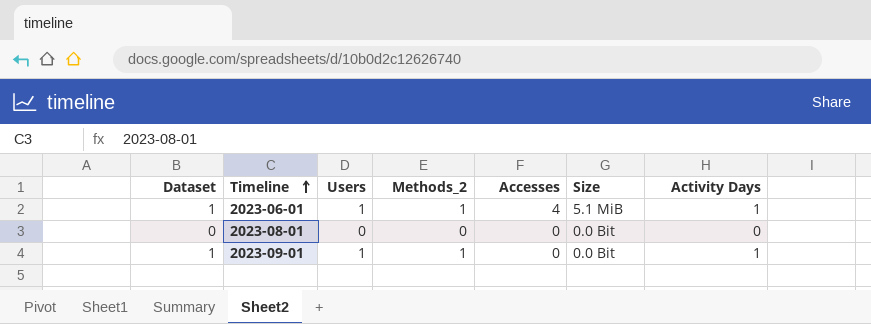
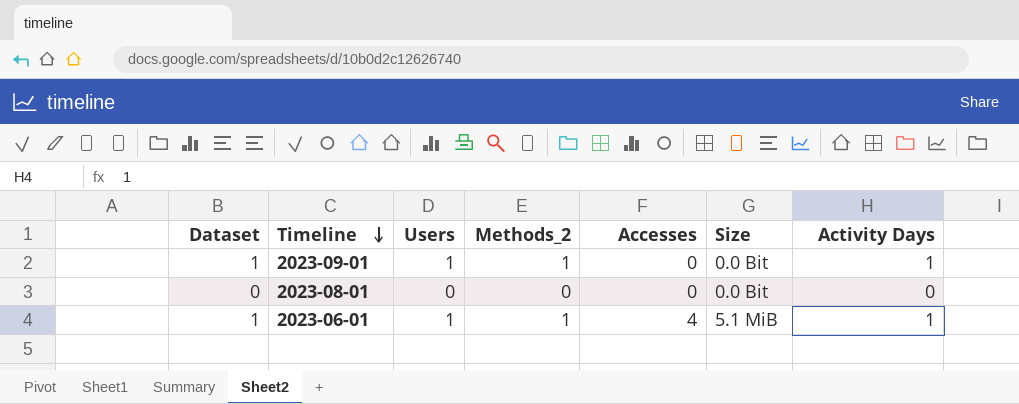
row order: Timeline ascending -> Timeline descending

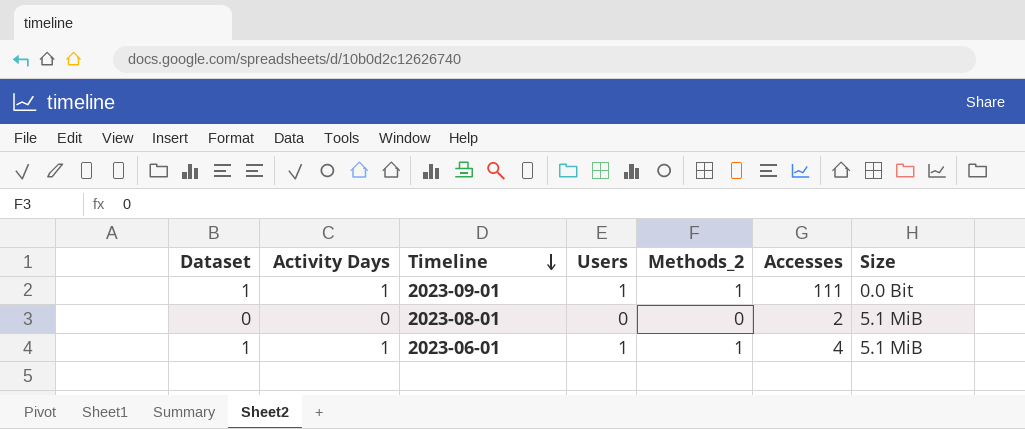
column Activity Days | position: 7 -> 2
2023-09-01 | Accesses: 0 -> 111
2023-08-01 | Accesses: 0 -> 2
2023-08-01 | Size: 0.0 Bit -> 5.1 MiB

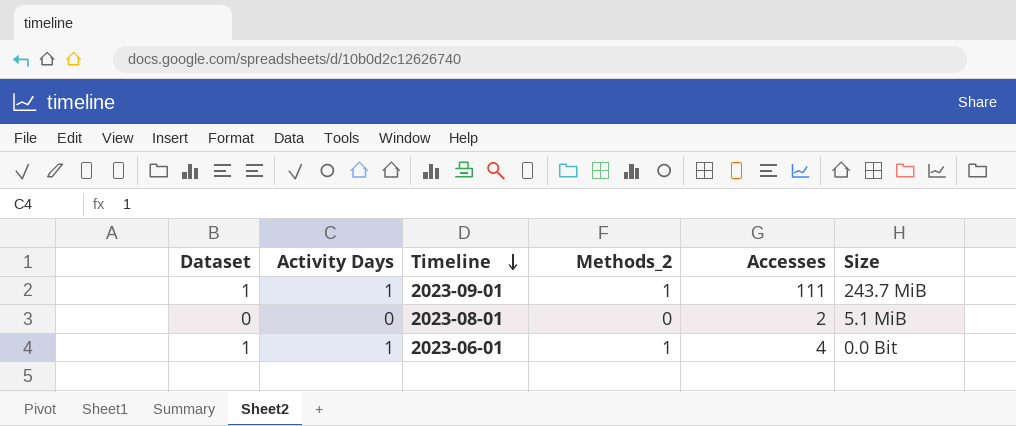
column Users | position: 4 -> none
2023-09-01 | Size: 0.0 Bit -> 243.7 MiB
2023-06-01 | Size: 5.1 MiB -> 0.0 Bit

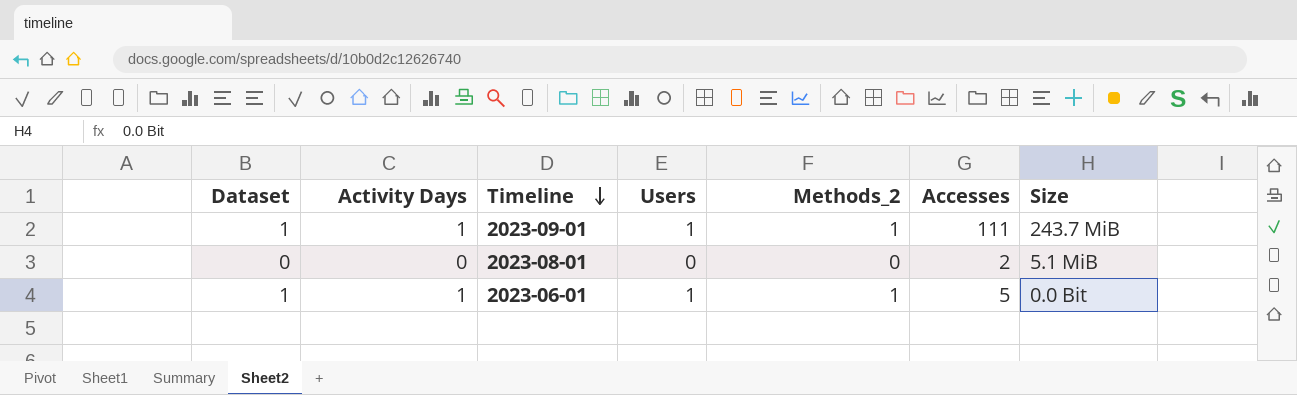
column Users | position: none -> 4
2023-06-01 | Accesses: 4 -> 5

